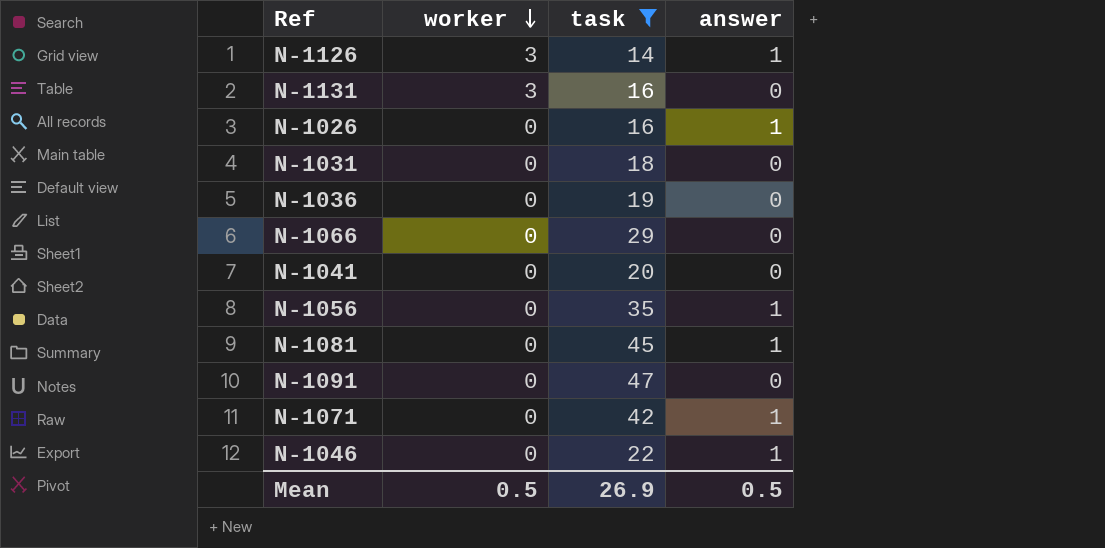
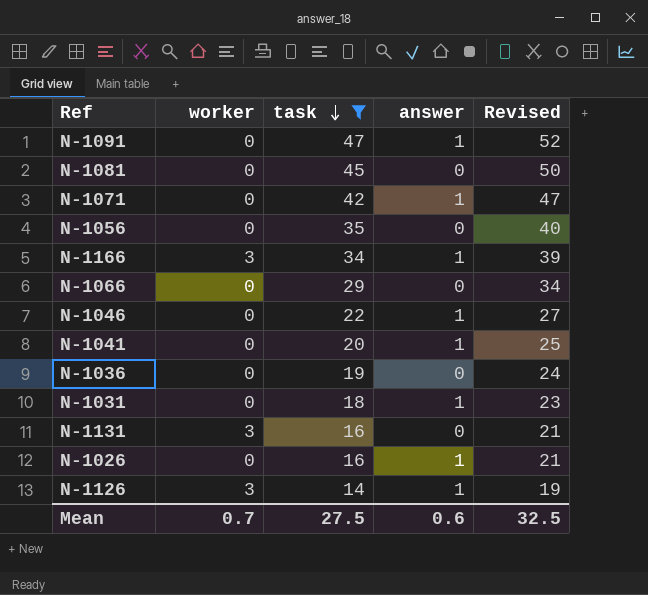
row order: worker descending -> task descending
column Revised | formula: none -> [task] + 5
N-1091 | answer: 0 -> 1
N-1081 | answer: 1 -> 0
N-1056 | answer: 1 -> 0
row N-1166: none -> 3 | 34 | 1 | 39
N-1041 | answer: 0 -> 1
N-1031 | answer: 0 -> 1
Mean | worker: 0.5 -> 0.7
Mean | task: 26.9 -> 27.5
Mean | answer: 0.5 -> 0.6

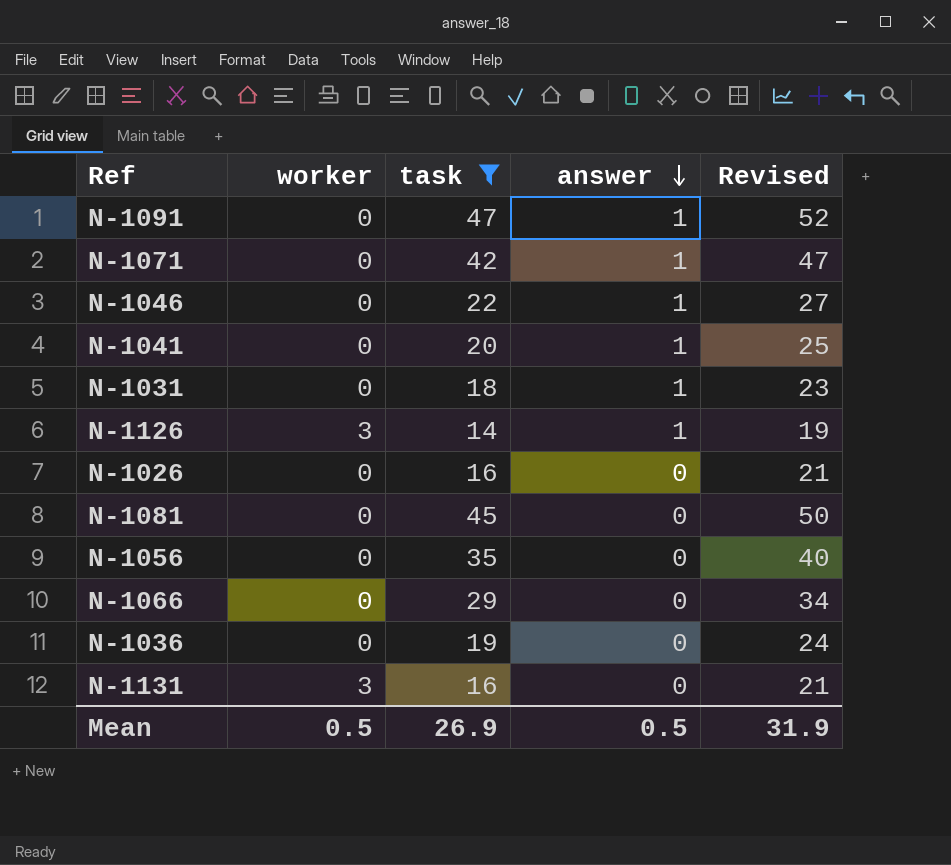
row order: task descending -> answer descending
row N-1166: 3 | 34 | 1 | 39 -> none
N-1026 | answer: 1 -> 0
Mean | worker: 0.7 -> 0.5
Mean | task: 27.5 -> 26.9
Mean | answer: 0.6 -> 0.5
Mean | Revised: 32.5 -> 31.9

